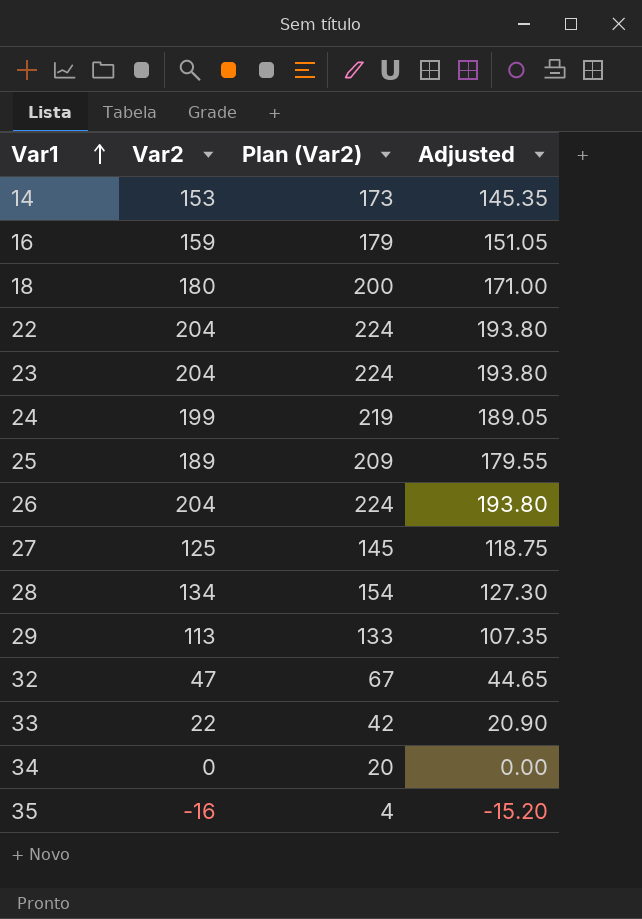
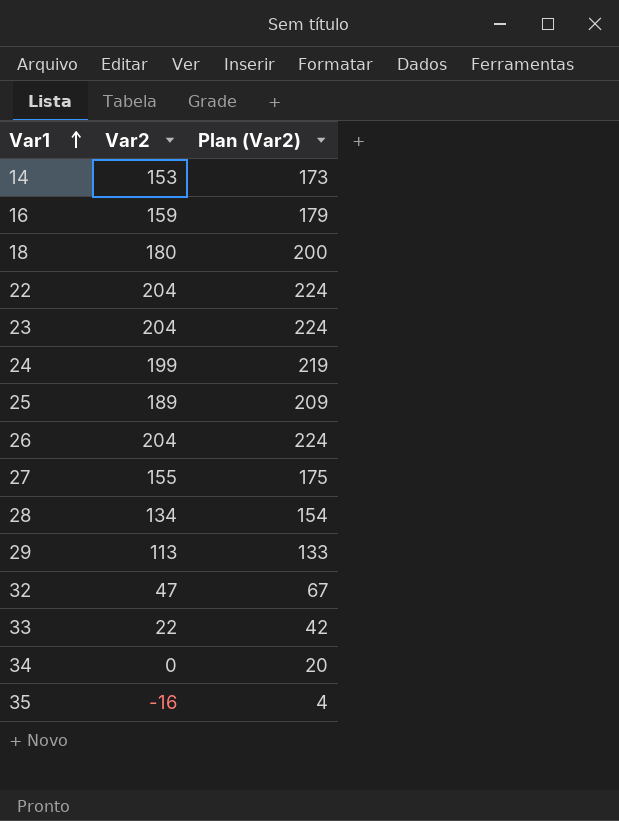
column Adjusted | formula: [Var2] * 0.95 -> none
27 | Var2: 125 -> 155
27 | Plan (Var2): 145 -> 175

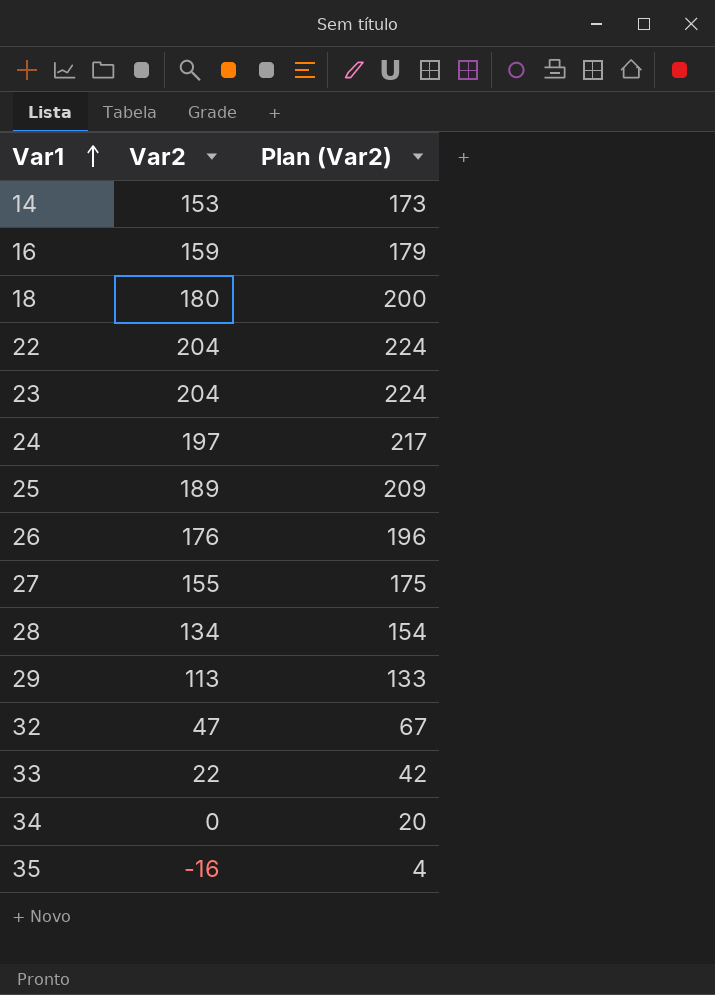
24 | Var2: 199 -> 197
24 | Plan (Var2): 219 -> 217
26 | Var2: 204 -> 176
26 | Plan (Var2): 224 -> 196

